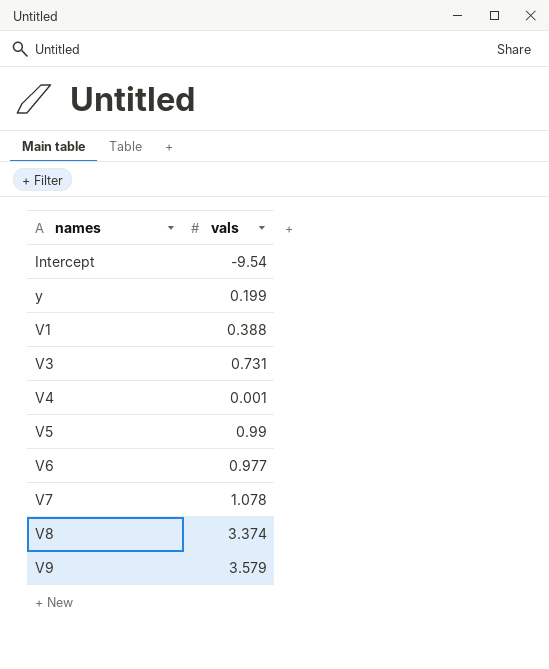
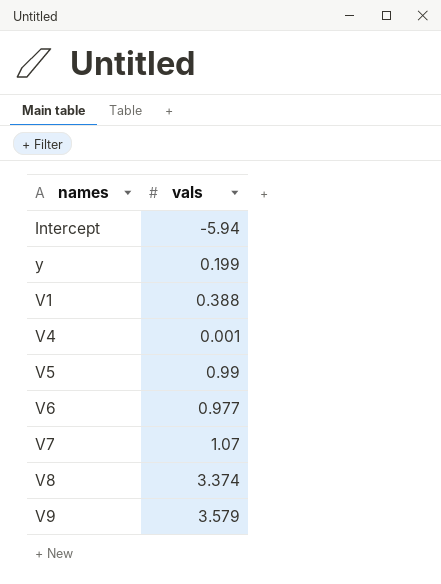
row V3: 0.731 -> none
Intercept | vals: -9.54 -> -5.94
V7 | vals: 1.078 -> 1.07

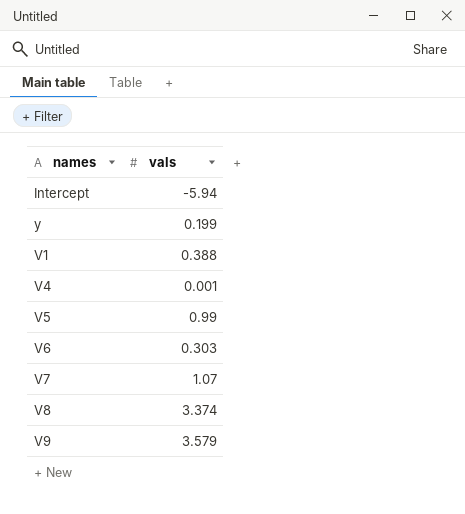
V6 | vals: 0.977 -> 0.303

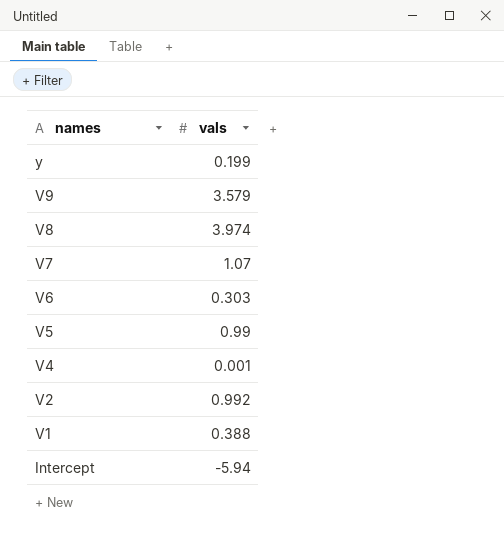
row order: none -> names descending
V8 | vals: 3.374 -> 3.974
row V2: none -> 0.992

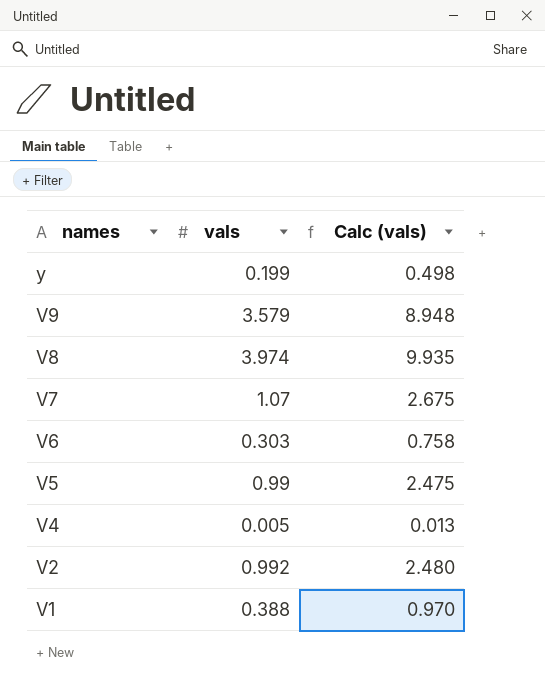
column Calc (vals) | formula: none -> [vals] * 2.5
row Intercept: -5.94 -> none
V4 | vals: 0.001 -> 0.005

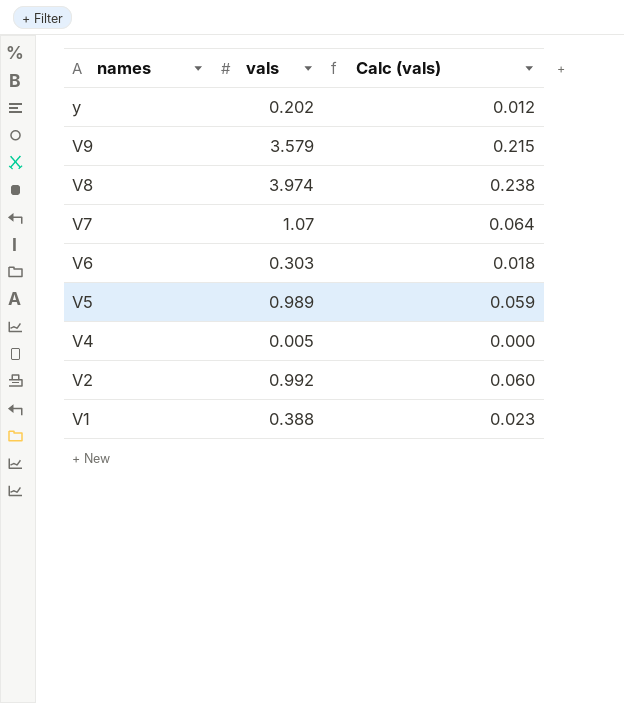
column Calc (vals) | formula: [vals] * 2.5 -> [vals] * 0.06
y | vals: 0.199 -> 0.202
V5 | vals: 0.99 -> 0.989

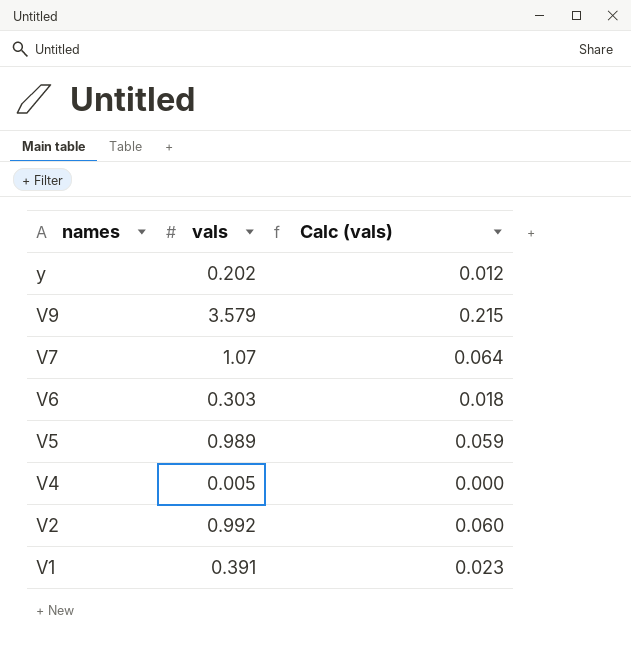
row V8: 3.974 | 0.238 -> none
V1 | vals: 0.388 -> 0.391

